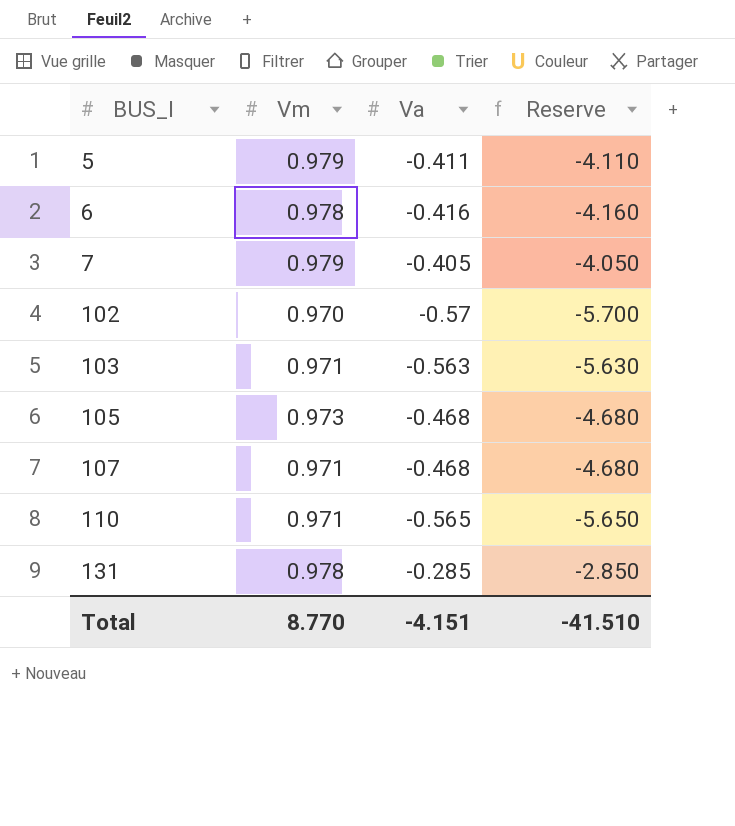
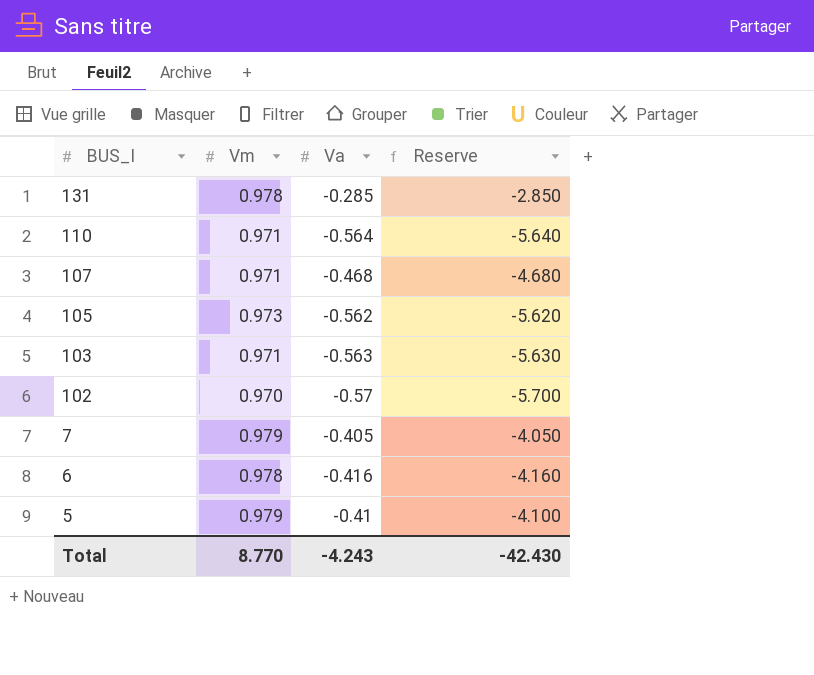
row order: BUS_I ascending -> BUS_I descending
110 | Va: -0.565 -> -0.564
110 | Reserve: -5.650 -> -5.640
105 | Va: -0.468 -> -0.562
105 | Reserve: -4.680 -> -5.620
5 | Va: -0.411 -> -0.41
5 | Reserve: -4.110 -> -4.100
Total | Va: -4.151 -> -4.243
Total | Reserve: -41.510 -> -42.430

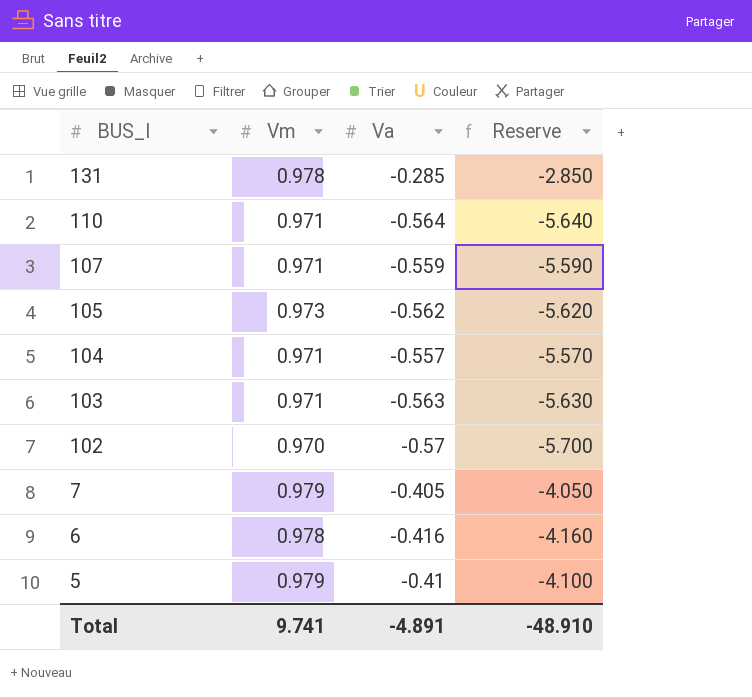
107 | Va: -0.468 -> -0.559
107 | Reserve: -4.680 -> -5.590
row 104: none -> 0.971 | -0.557 | -5.570
Total | Vm: 8.770 -> 9.741
Total | Va: -4.243 -> -4.891
Total | Reserve: -42.430 -> -48.910

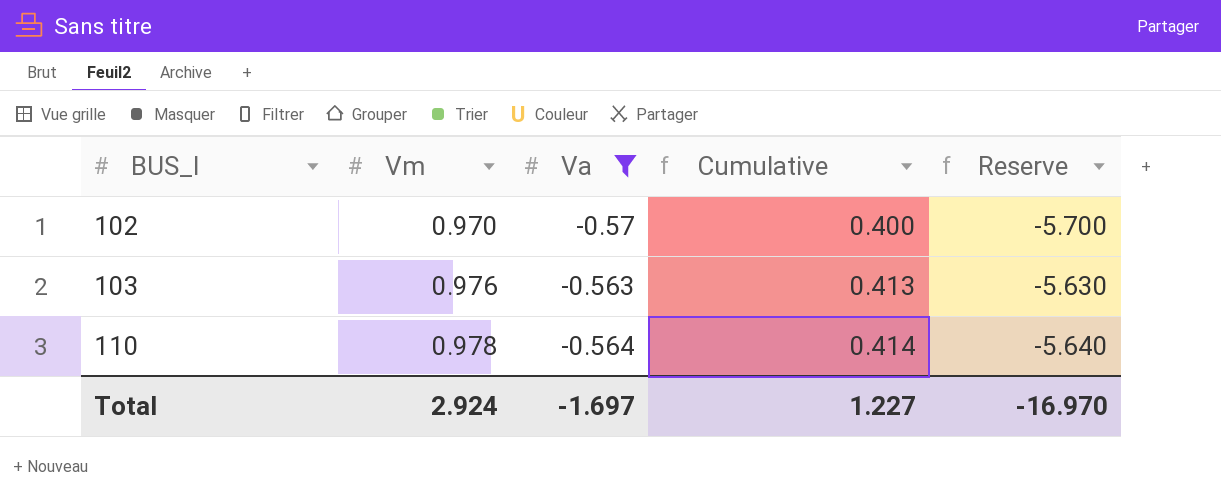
filter: none -> Va <= -0.563
row order: BUS_I descending -> BUS_I ascending
column Cumulative | formula: none -> [Vm] + [Va]
103 | Vm: 0.971 -> 0.976
110 | Vm: 0.971 -> 0.978
Total | Vm: 9.741 -> 2.924
Total | Va: -4.891 -> -1.697
Total | Reserve: -48.910 -> -16.970

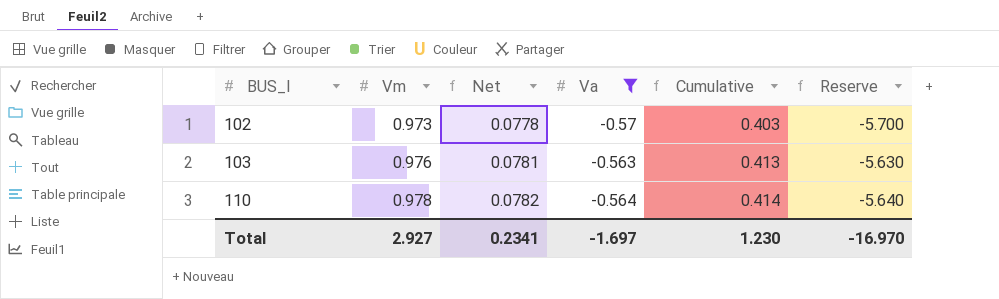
column Net | formula: none -> [Vm] * 0.08
102 | Vm: 0.970 -> 0.973
102 | Cumulative: 0.400 -> 0.403
Total | Vm: 2.924 -> 2.927
Total | Cumulative: 1.227 -> 1.230

